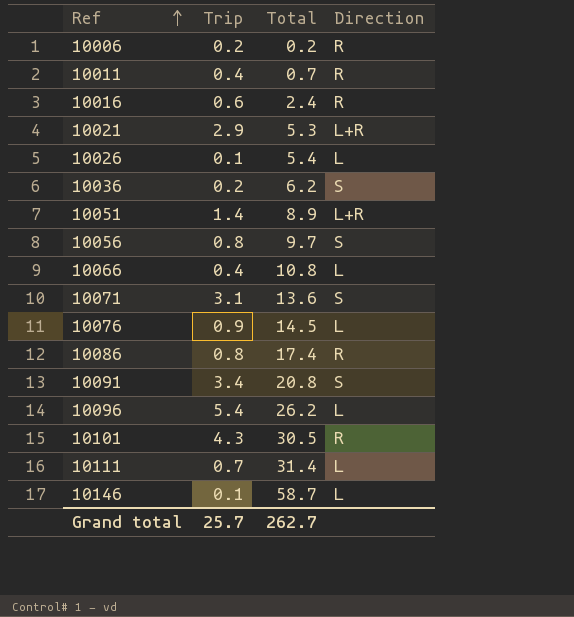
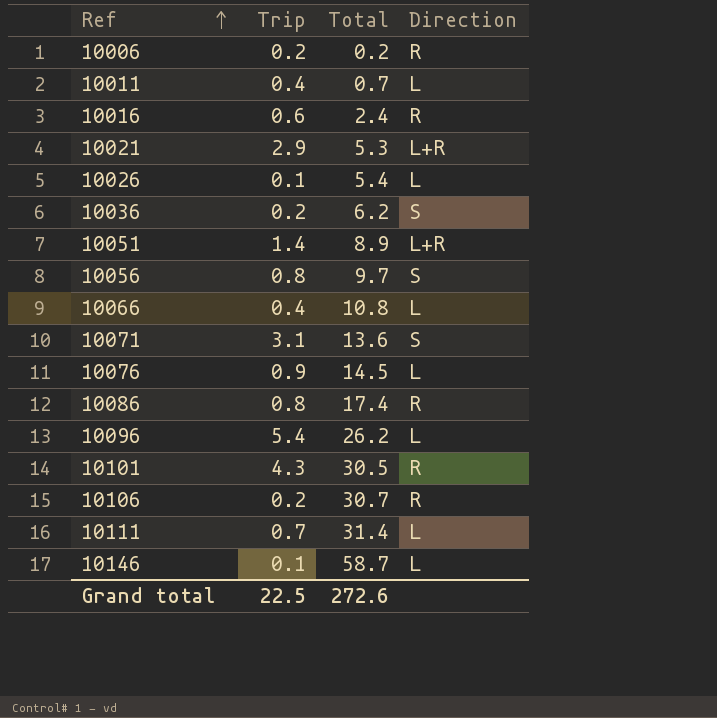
row 10091: 3.4 | 20.8 | S -> none
10011 | Direction: R -> L
row 10106: none -> 0.2 | 30.7 | R
Grand total | Trip: 25.7 -> 22.5
Grand total | Total: 262.7 -> 272.6

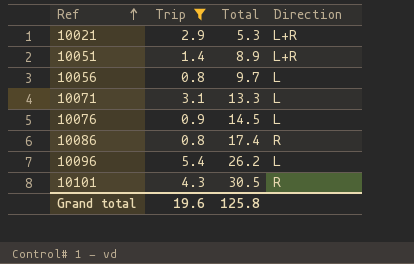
filter: none -> Trip >= 0.8
10056 | Direction: S -> L
10071 | Total: 13.6 -> 13.3
10071 | Direction: S -> L
Grand total | Trip: 22.5 -> 19.6
Grand total | Total: 272.6 -> 125.8

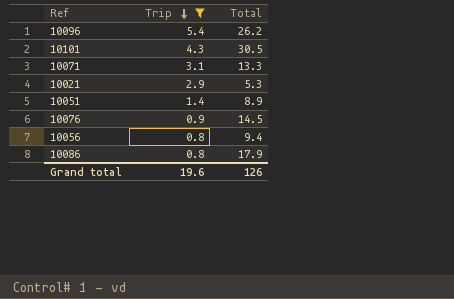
row order: Ref ascending -> Trip descending
column Direction | position: 4 -> none
10056 | Total: 9.7 -> 9.4
10086 | Total: 17.4 -> 17.9
Grand total | Total: 125.8 -> 126

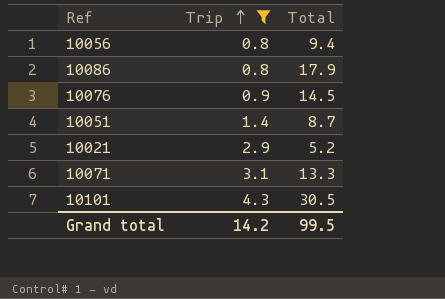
row order: Trip descending -> Trip ascending
row 10096: 5.4 | 26.2 -> none
10051 | Total: 8.9 -> 8.7
10021 | Total: 5.3 -> 5.2
Grand total | Trip: 19.6 -> 14.2
Grand total | Total: 126 -> 99.5

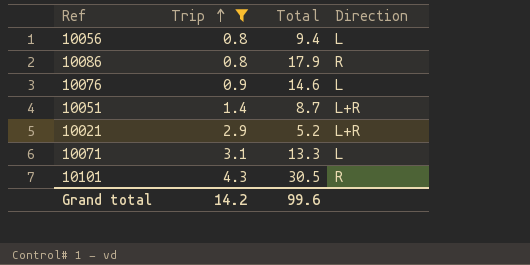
column Direction | position: none -> 4
10076 | Total: 14.5 -> 14.6
Grand total | Total: 99.5 -> 99.6

